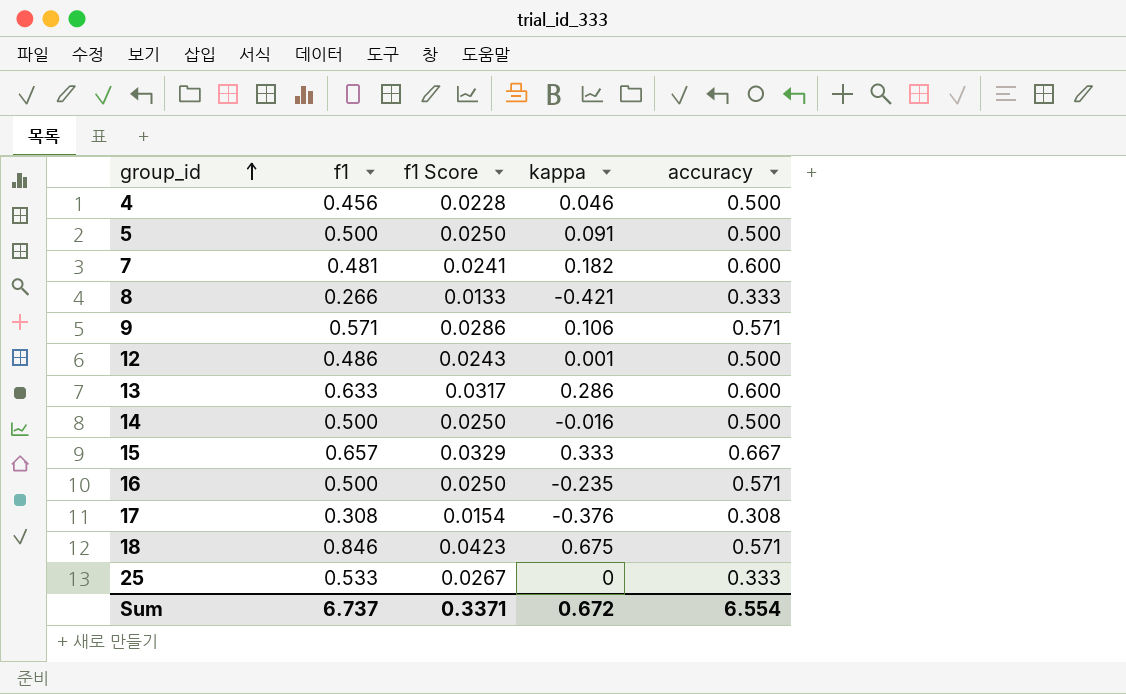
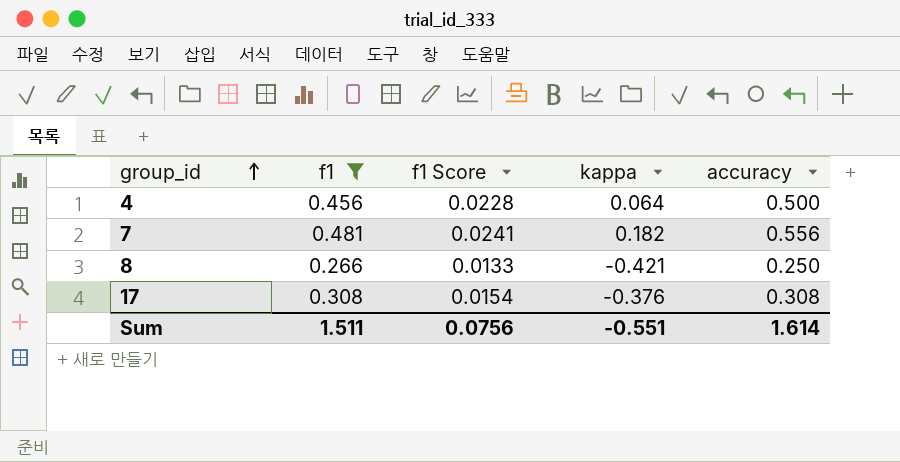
filter: none -> f1 <= 0.481
4 | kappa: 0.046 -> 0.064
7 | accuracy: 0.600 -> 0.556
8 | accuracy: 0.333 -> 0.250
Sum | f1: 6.737 -> 1.511
Sum | f1 Score: 0.3371 -> 0.0756
Sum | kappa: 0.672 -> -0.551
Sum | accuracy: 6.554 -> 1.614

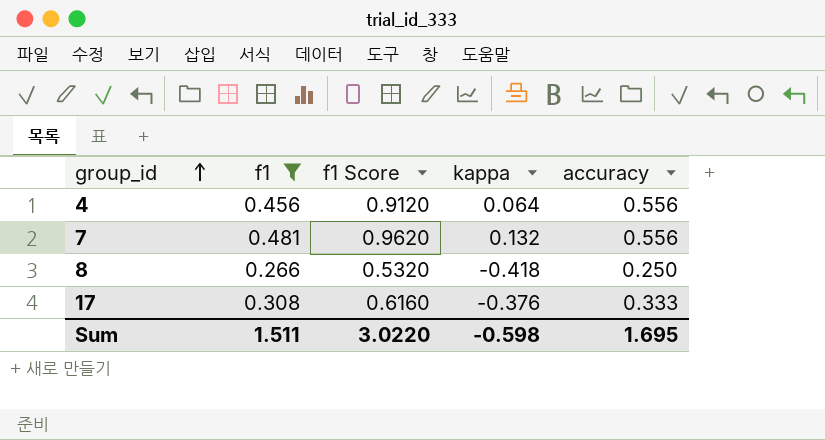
column f1 Score | formula: [f1] * 0.05 -> [f1] * 2
4 | accuracy: 0.500 -> 0.556
7 | kappa: 0.182 -> 0.132
8 | kappa: -0.421 -> -0.418
17 | accuracy: 0.308 -> 0.333
Sum | f1 Score: 0.0756 -> 3.0220
Sum | kappa: -0.551 -> -0.598
Sum | accuracy: 1.614 -> 1.695

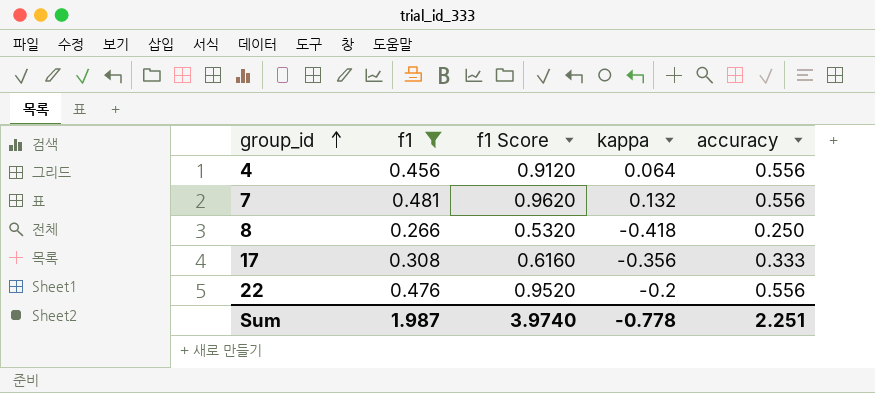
17 | kappa: -0.376 -> -0.356
row 22: none -> 0.476 | 0.9520 | -0.2 | 0.556
Sum | f1: 1.511 -> 1.987
Sum | f1 Score: 3.0220 -> 3.9740
Sum | kappa: -0.598 -> -0.778
Sum | accuracy: 1.695 -> 2.251

